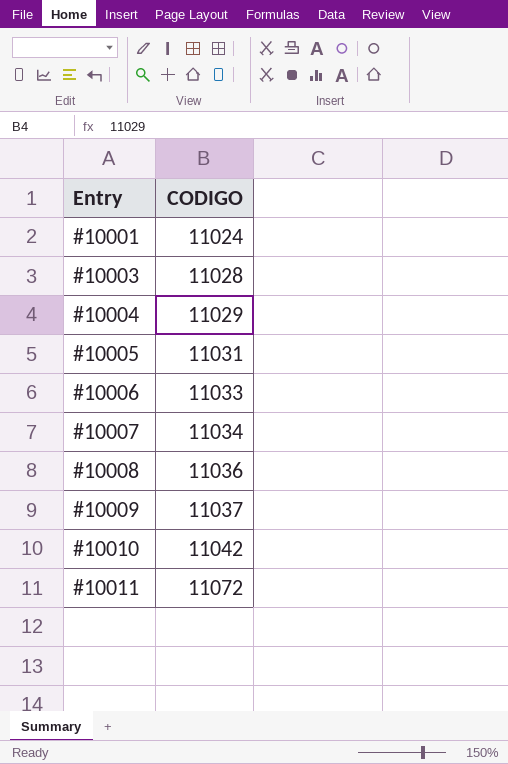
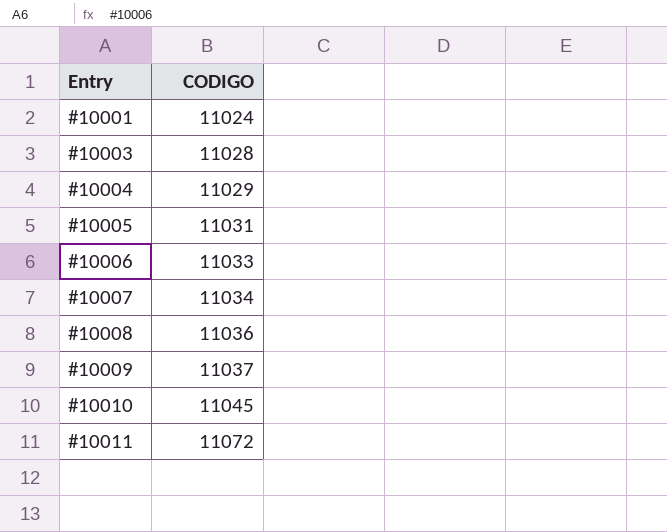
#10010 | CODIGO: 11042 -> 11045

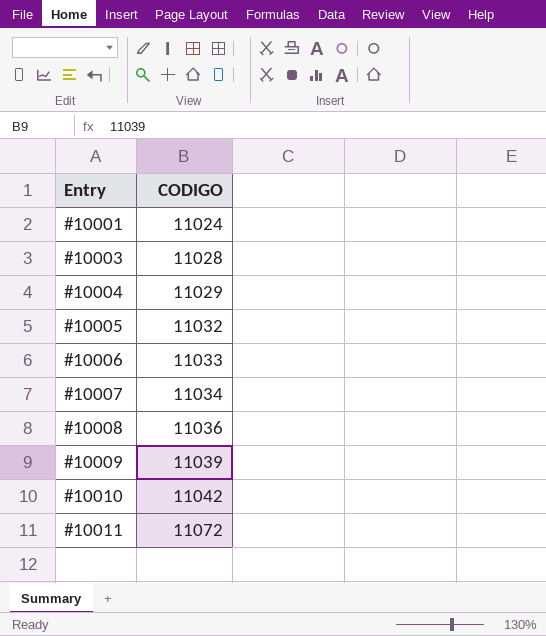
#10005 | CODIGO: 11031 -> 11032
#10009 | CODIGO: 11037 -> 11039
#10010 | CODIGO: 11045 -> 11042

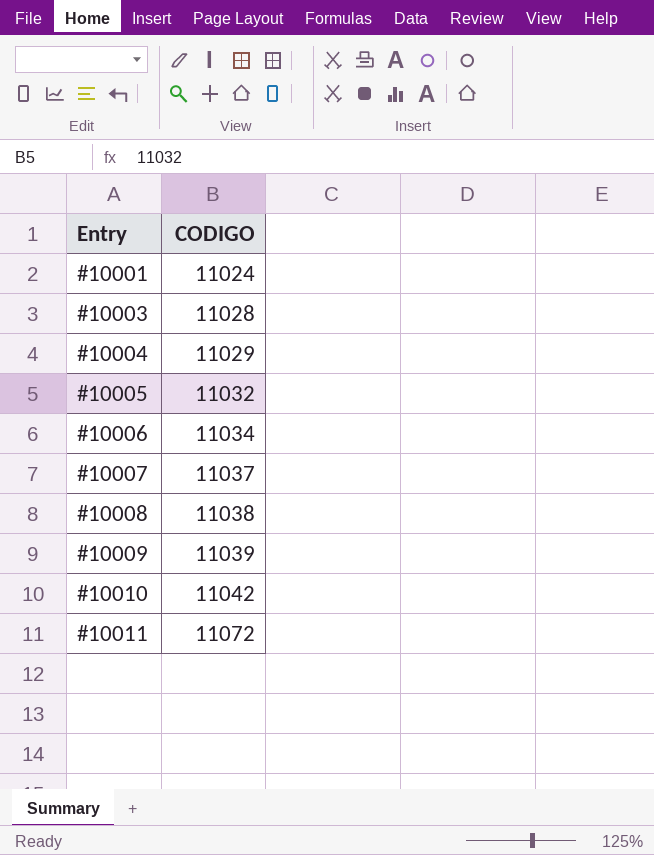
#10006 | CODIGO: 11033 -> 11034
#10007 | CODIGO: 11034 -> 11037
#10008 | CODIGO: 11036 -> 11038

